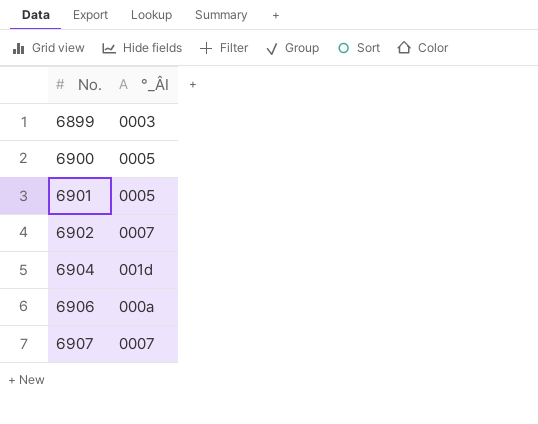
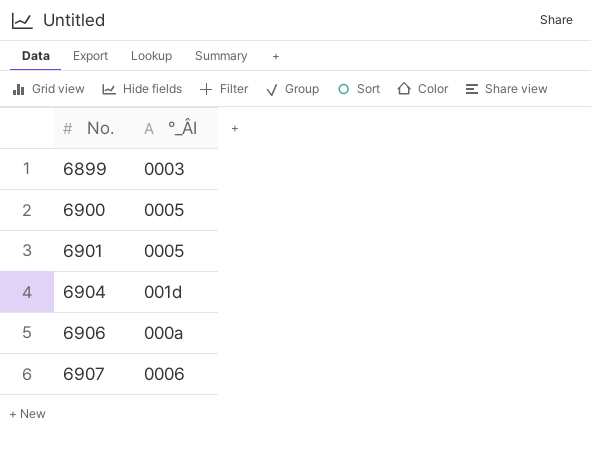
row 6902: 0007 -> none
6907 | °_ÂI: 0007 -> 0006

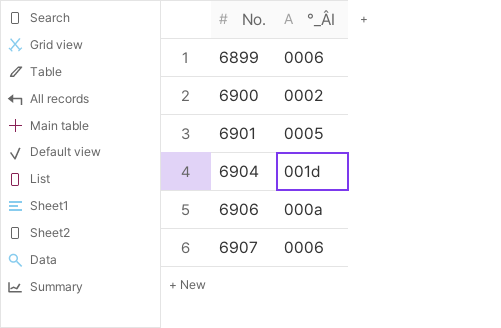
6899 | °_ÂI: 0003 -> 0006
6900 | °_ÂI: 0005 -> 0002

